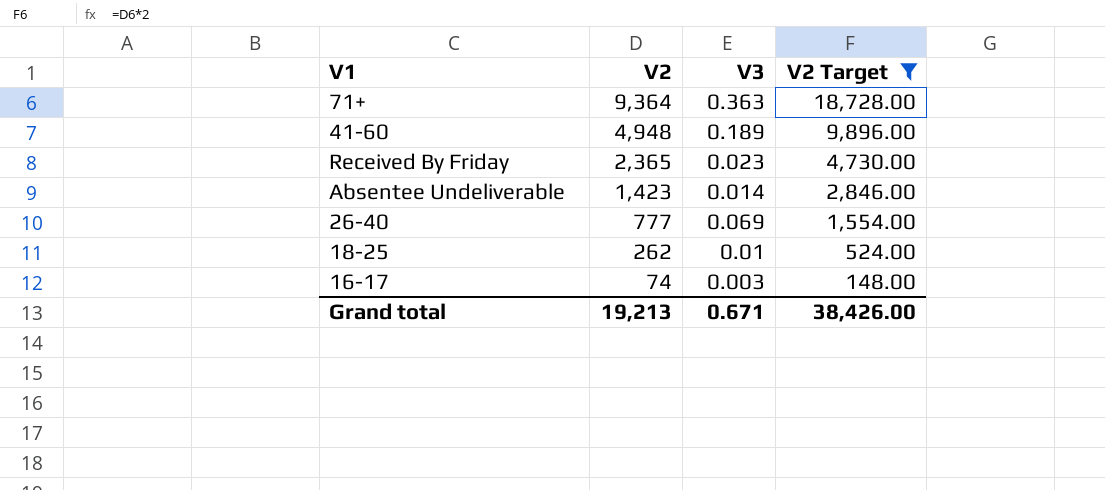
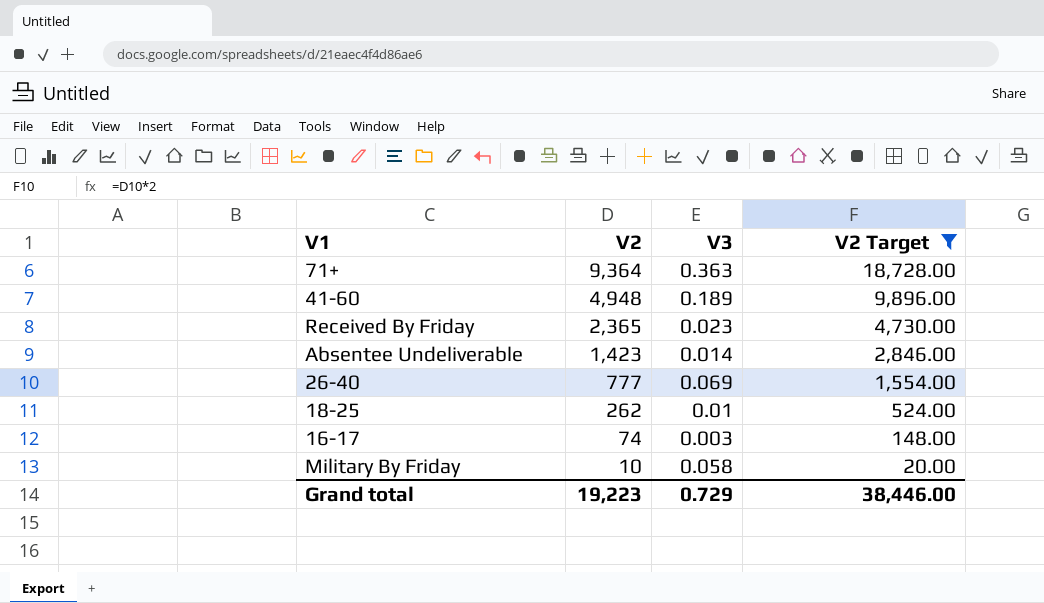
row Military By Friday: none -> 10 | 0.058 | 20.00
Grand total | V2: 19,213 -> 19,223
Grand total | V3: 0.671 -> 0.729
Grand total | V2 Target: 38,426.00 -> 38,446.00

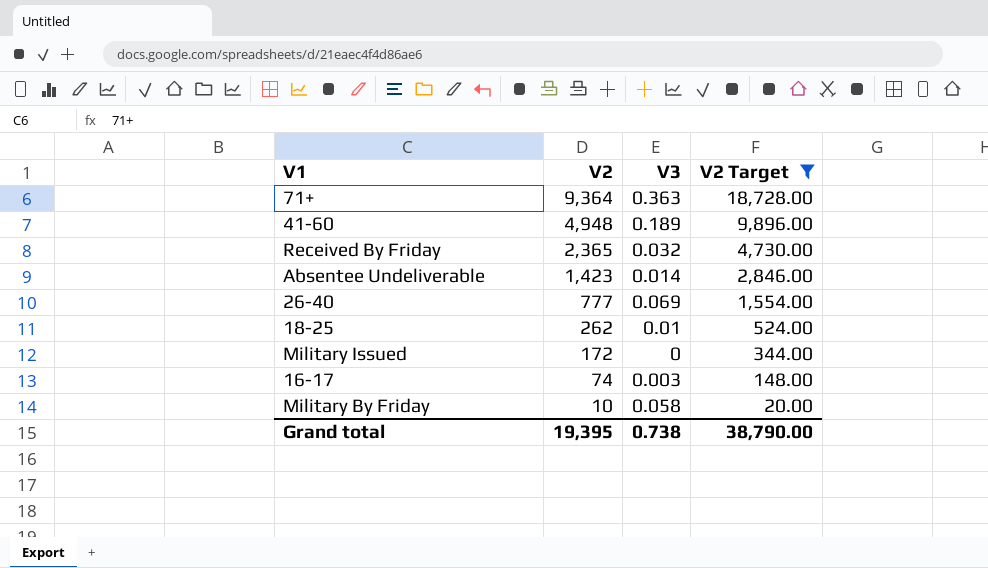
Received By Friday | V3: 0.023 -> 0.032
row Military Issued: none -> 172 | 0 | 344.00
Grand total | V2: 19,223 -> 19,395
Grand total | V3: 0.729 -> 0.738
Grand total | V2 Target: 38,446.00 -> 38,790.00

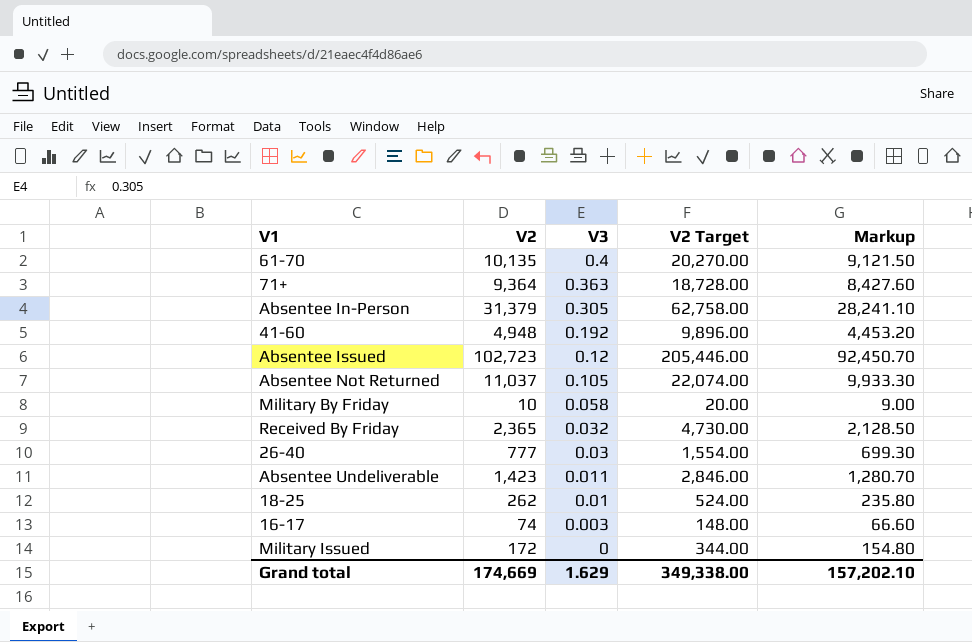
filter: V2 Target <= 18,728.00 -> none
row order: V2 descending -> V3 descending
column Markup | formula: none -> [V2] * 0.9
41-60 | V3: 0.189 -> 0.192
26-40 | V3: 0.069 -> 0.03
Absentee Undeliverable | V3: 0.014 -> 0.011
Grand total | V2: 19,395 -> 174,669
Grand total | V3: 0.738 -> 1.629
Grand total | V2 Target: 38,790.00 -> 349,338.00

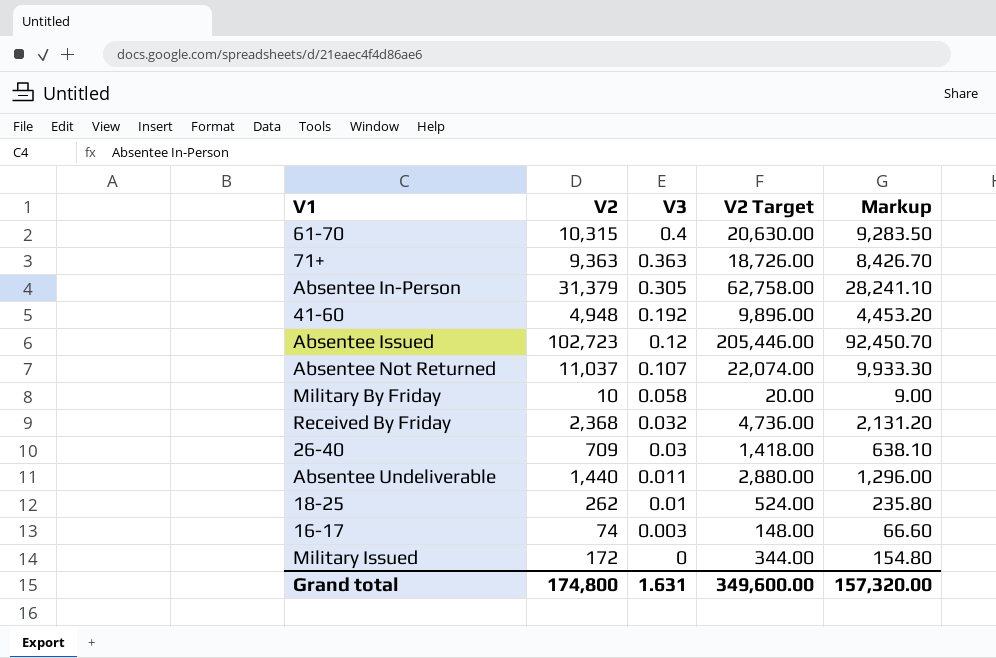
61-70 | V2: 10,135 -> 10,315
61-70 | V2 Target: 20,270.00 -> 20,630.00
61-70 | Markup: 9,121.50 -> 9,283.50
71+ | V2: 9,364 -> 9,363
71+ | V2 Target: 18,728.00 -> 18,726.00
71+ | Markup: 8,427.60 -> 8,426.70
Absentee Not Returned | V3: 0.105 -> 0.107
Received By Friday | V2: 2,365 -> 2,368
Received By Friday | V2 Target: 4,730.00 -> 4,736.00
Received By Friday | Markup: 2,128.50 -> 2,131.20
26-40 | V2: 777 -> 709
26-40 | V2 Target: 1,554.00 -> 1,418.00
26-40 | Markup: 699.30 -> 638.10
Absentee Undeliverable | V2: 1,423 -> 1,440
Absentee Undeliverable | V2 Target: 2,846.00 -> 2,880.00
Absentee Undeliverable | Markup: 1,280.70 -> 1,296.00
Grand total | V2: 174,669 -> 174,800
Grand total | V3: 1.629 -> 1.631
Grand total | V2 Target: 349,338.00 -> 349,600.00
Grand total | Markup: 157,202.10 -> 157,320.00

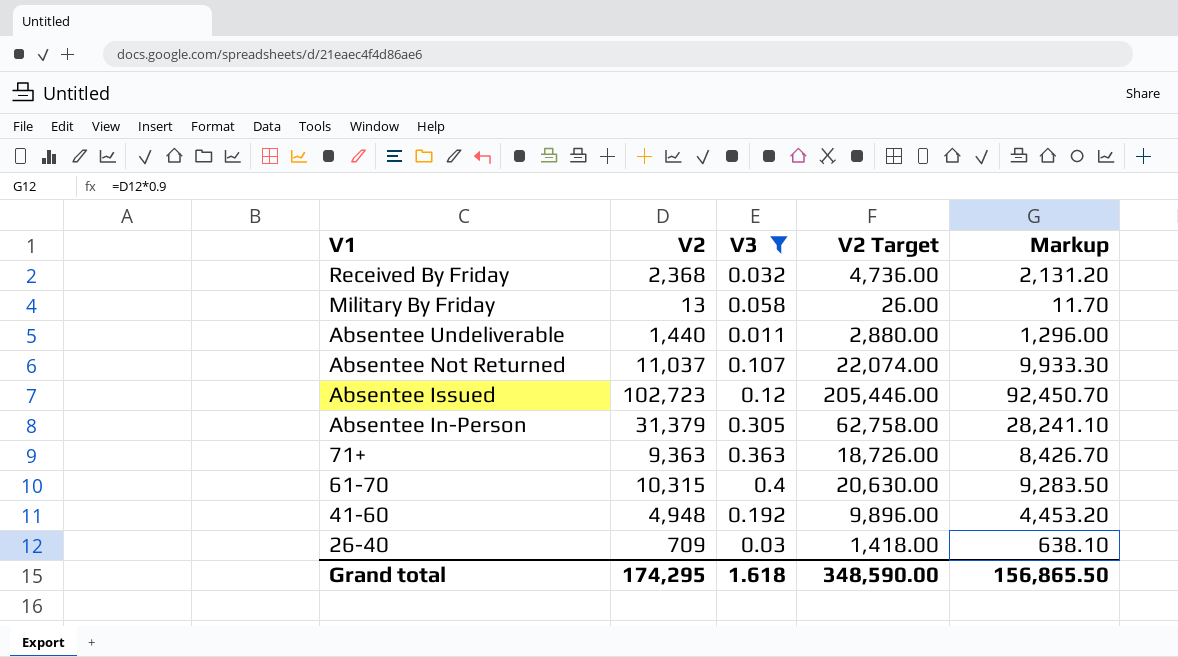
filter: none -> V3 >= 0.011
row order: V3 descending -> V1 descending
Military By Friday | V2: 10 -> 13
Military By Friday | V2 Target: 20.00 -> 26.00
Military By Friday | Markup: 9.00 -> 11.70
Grand total | V2: 174,800 -> 174,295
Grand total | V3: 1.631 -> 1.618
Grand total | V2 Target: 349,600.00 -> 348,590.00
Grand total | Markup: 157,320.00 -> 156,865.50

